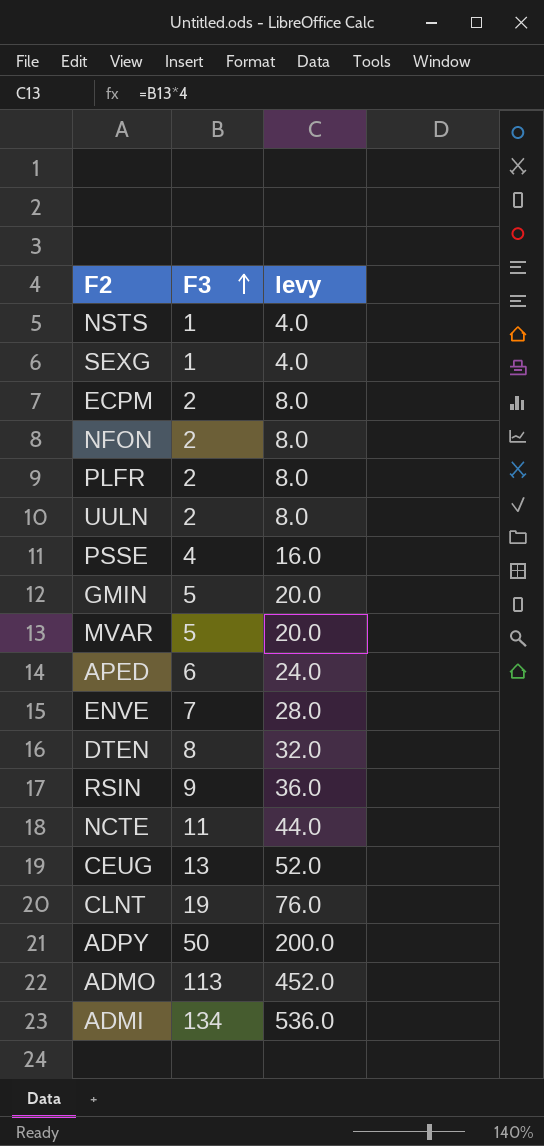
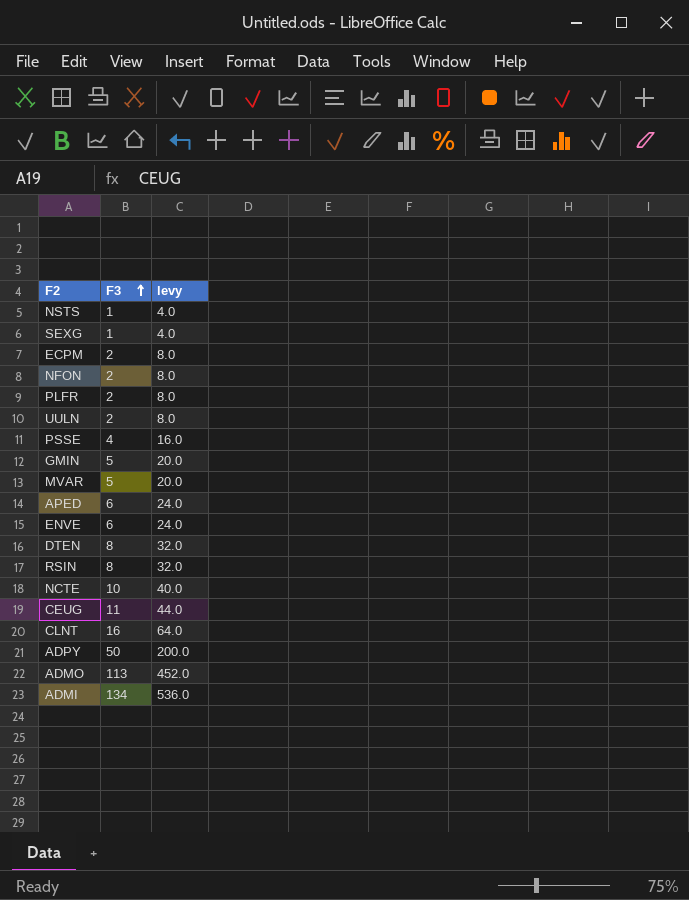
ENVE | F3: 7 -> 6
ENVE | levy: 28.0 -> 24.0
RSIN | F3: 9 -> 8
RSIN | levy: 36.0 -> 32.0
NCTE | F3: 11 -> 10
NCTE | levy: 44.0 -> 40.0
CEUG | F3: 13 -> 11
CEUG | levy: 52.0 -> 44.0
CLNT | F3: 19 -> 16
CLNT | levy: 76.0 -> 64.0

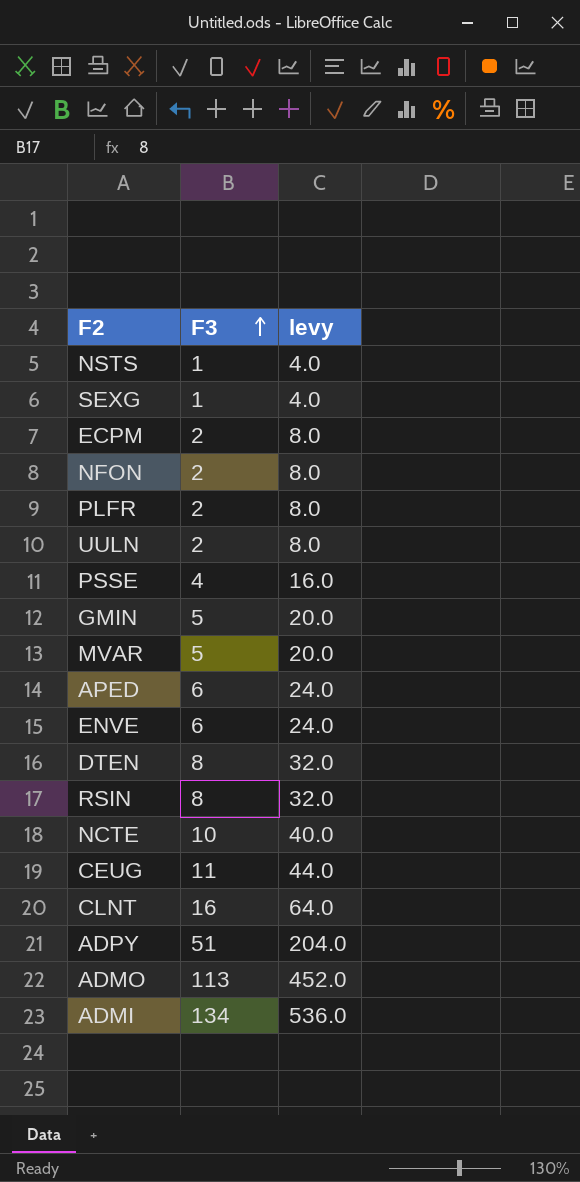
ADPY | F3: 50 -> 51
ADPY | levy: 200.0 -> 204.0

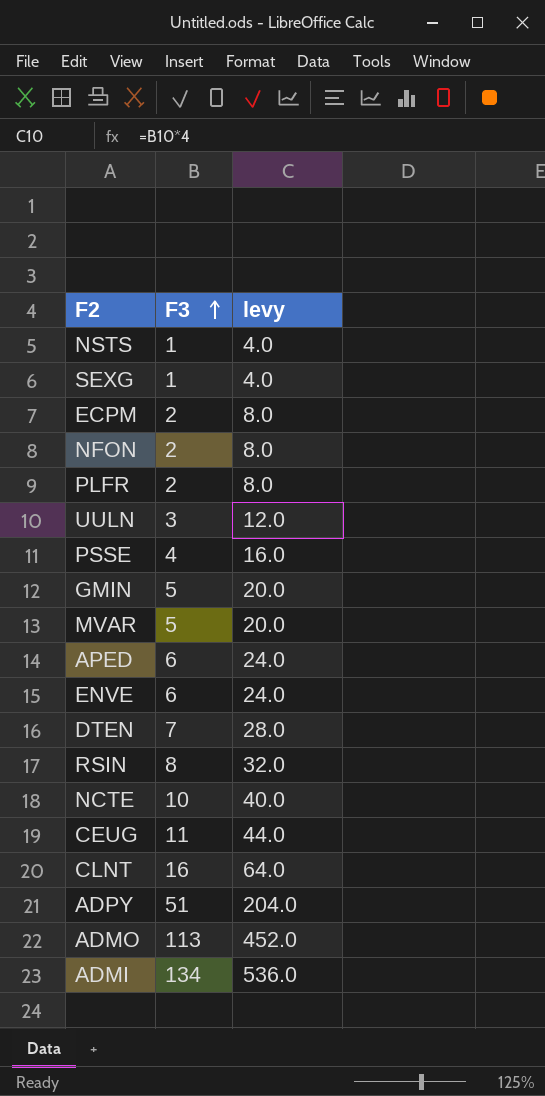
UULN | F3: 2 -> 3
UULN | levy: 8.0 -> 12.0
DTEN | F3: 8 -> 7
DTEN | levy: 32.0 -> 28.0

